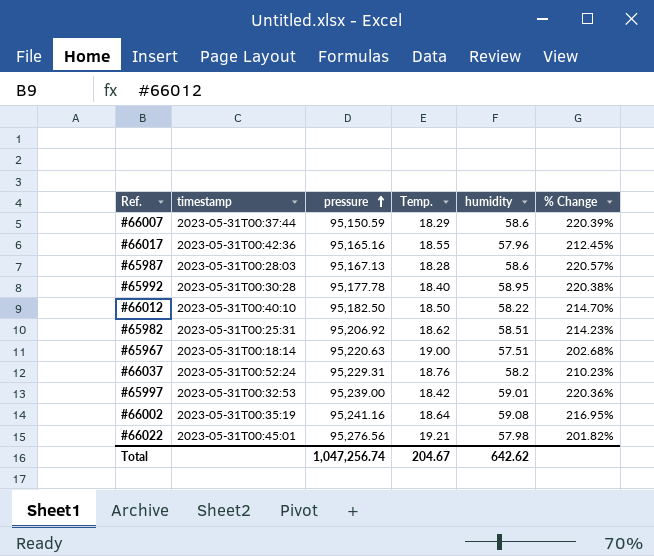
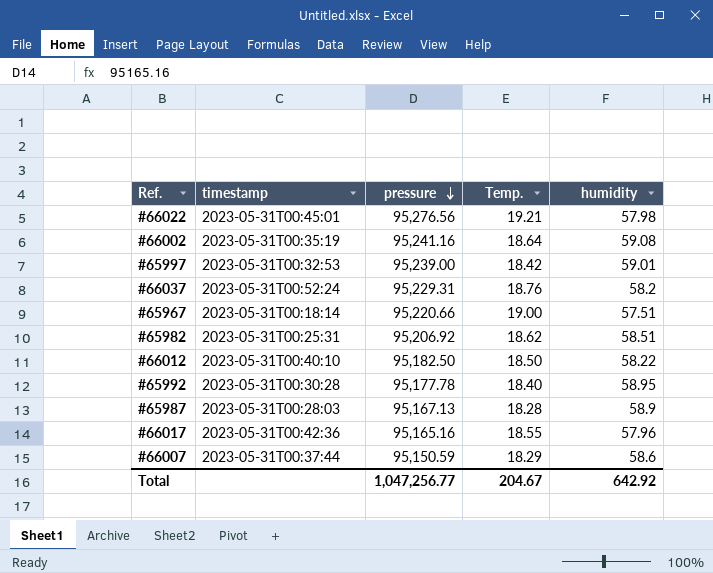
row order: pressure ascending -> pressure descending
column % Change | formula: ([humidity] - [Temp.]) / [Temp.] -> none
#65967 | pressure: 95,220.63 -> 95,220.66
#65987 | humidity: 58.6 -> 58.9
Total | pressure: 1,047,256.74 -> 1,047,256.77
Total | humidity: 642.62 -> 642.92

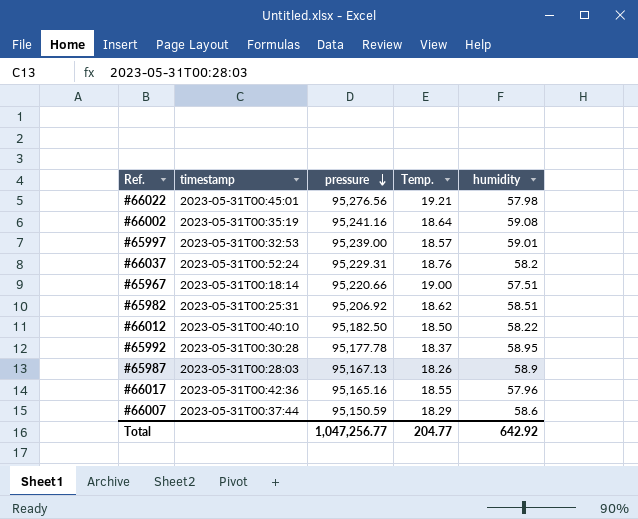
#65997 | Temp.: 18.42 -> 18.57
#65992 | Temp.: 18.40 -> 18.37
#65987 | Temp.: 18.28 -> 18.26
Total | Temp.: 204.67 -> 204.77

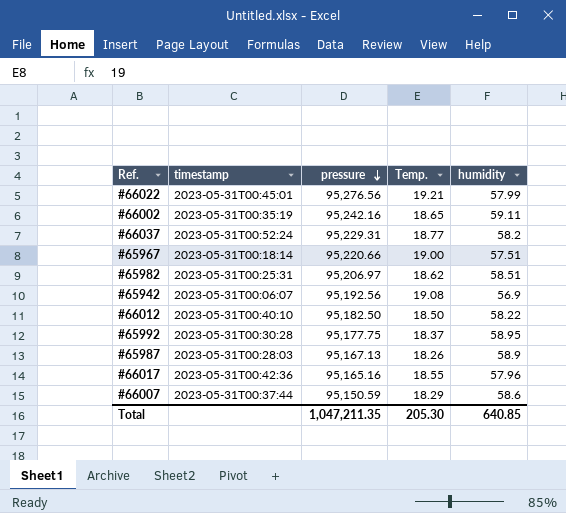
row #65997: 2023-05-31T00:32:53 | 95,239.00 | 18.57 | 59.01 -> none
#66022 | humidity: 57.98 -> 57.99
#66002 | pressure: 95,241.16 -> 95,242.16
#66002 | Temp.: 18.64 -> 18.65
#66002 | humidity: 59.08 -> 59.11
#66037 | Temp.: 18.76 -> 18.77
#65982 | pressure: 95,206.92 -> 95,206.97
row #65942: none -> 2023-05-31T00:06:07 | 95,192.56 | 19.08 | 56.9
#65992 | pressure: 95,177.78 -> 95,177.75
Total | pressure: 1,047,256.77 -> 1,047,211.35
Total | Temp.: 204.77 -> 205.30
Total | humidity: 642.92 -> 640.85

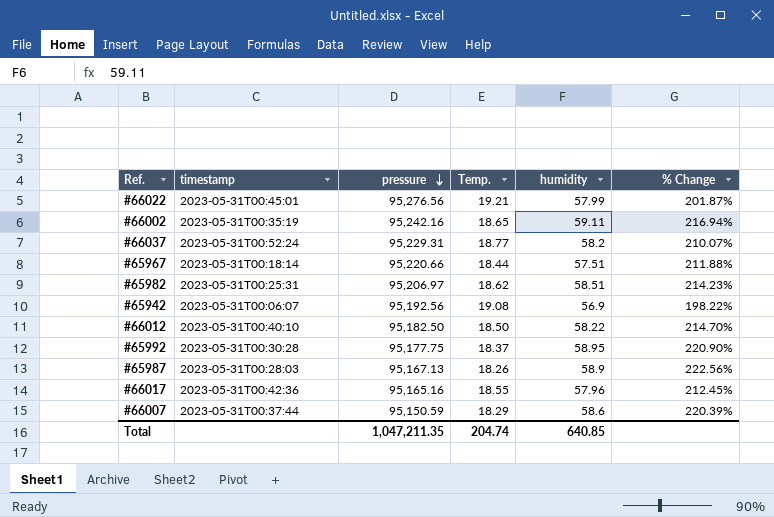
column % Change | formula: none -> ([humidity] - [Temp.]) / [Temp.]
#65967 | Temp.: 19.00 -> 18.44
Total | Temp.: 205.30 -> 204.74

